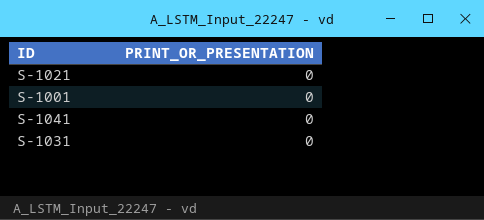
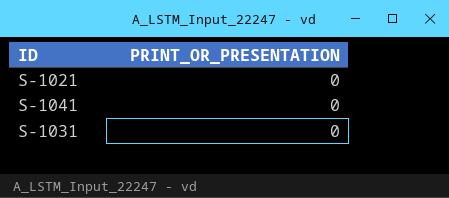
row S-1001: 0 -> none

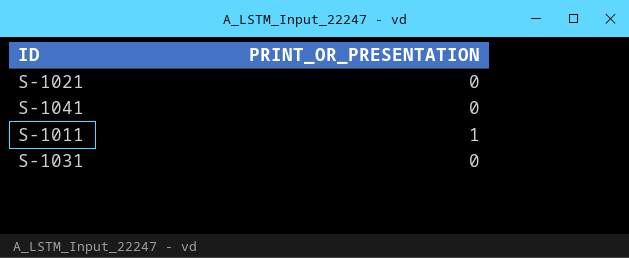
row S-1011: none -> 1

